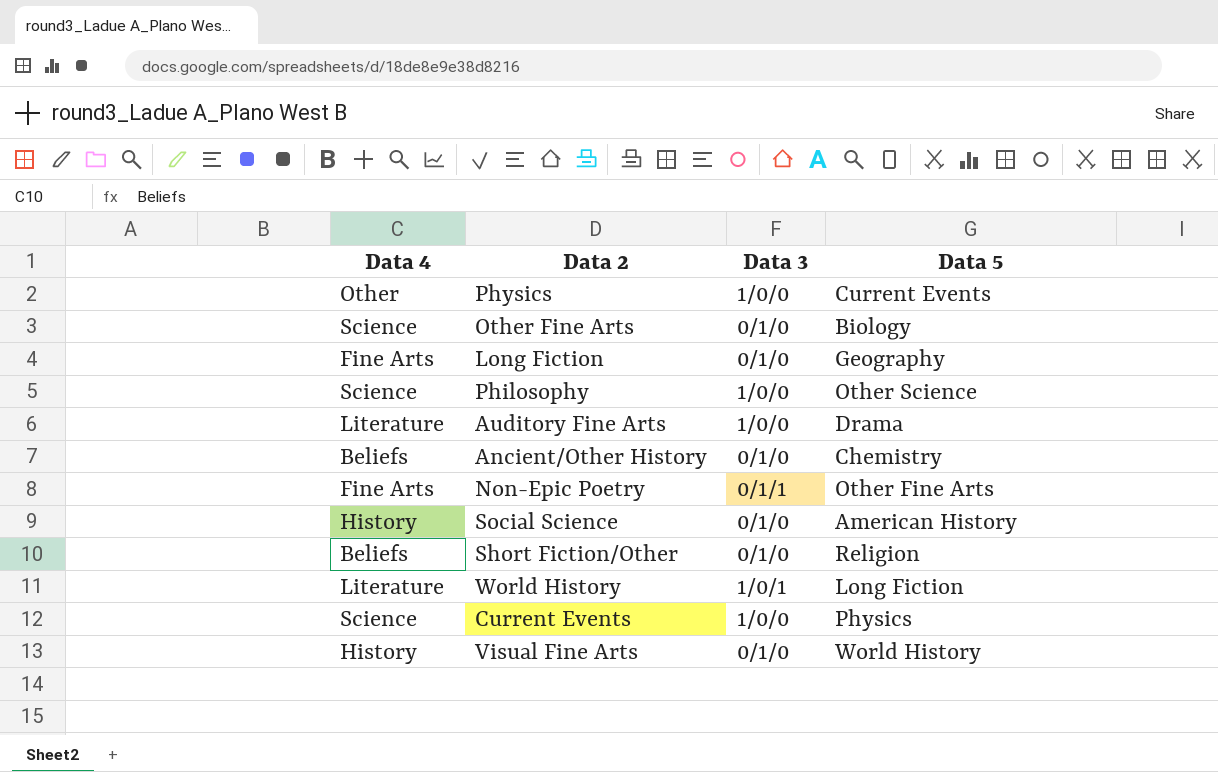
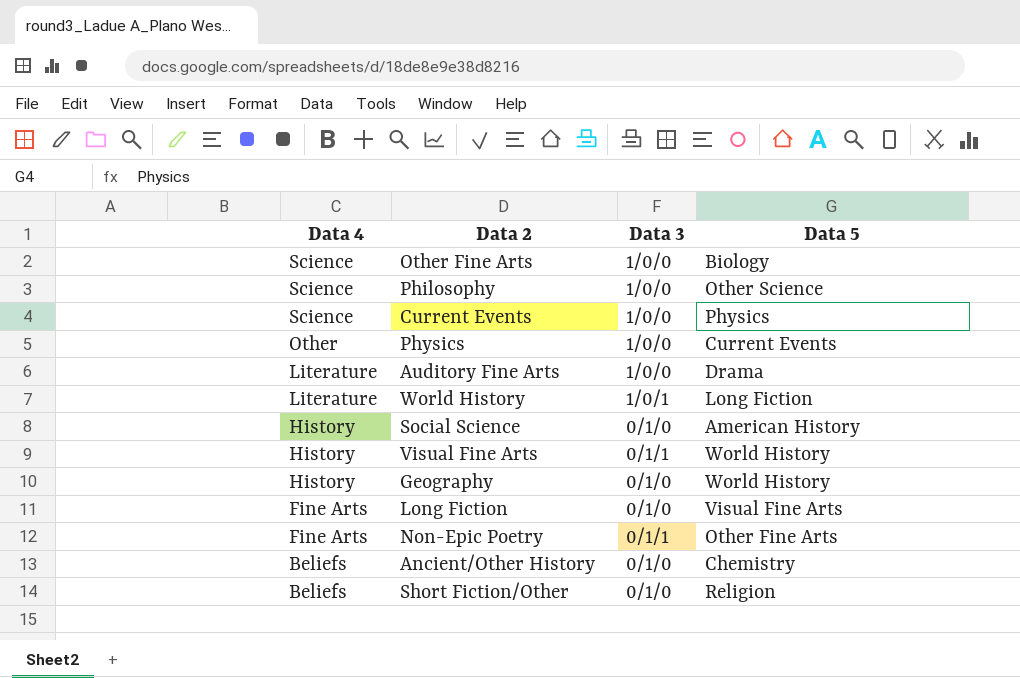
row order: none -> Data 4 descending
Other Fine Arts | Data 3: 0/1/0 -> 1/0/0
Visual Fine Arts | Data 3: 0/1/0 -> 0/1/1
row Geography: none -> History | 0/1/0 | World History
Long Fiction | Data 5: Geography -> Visual Fine Arts

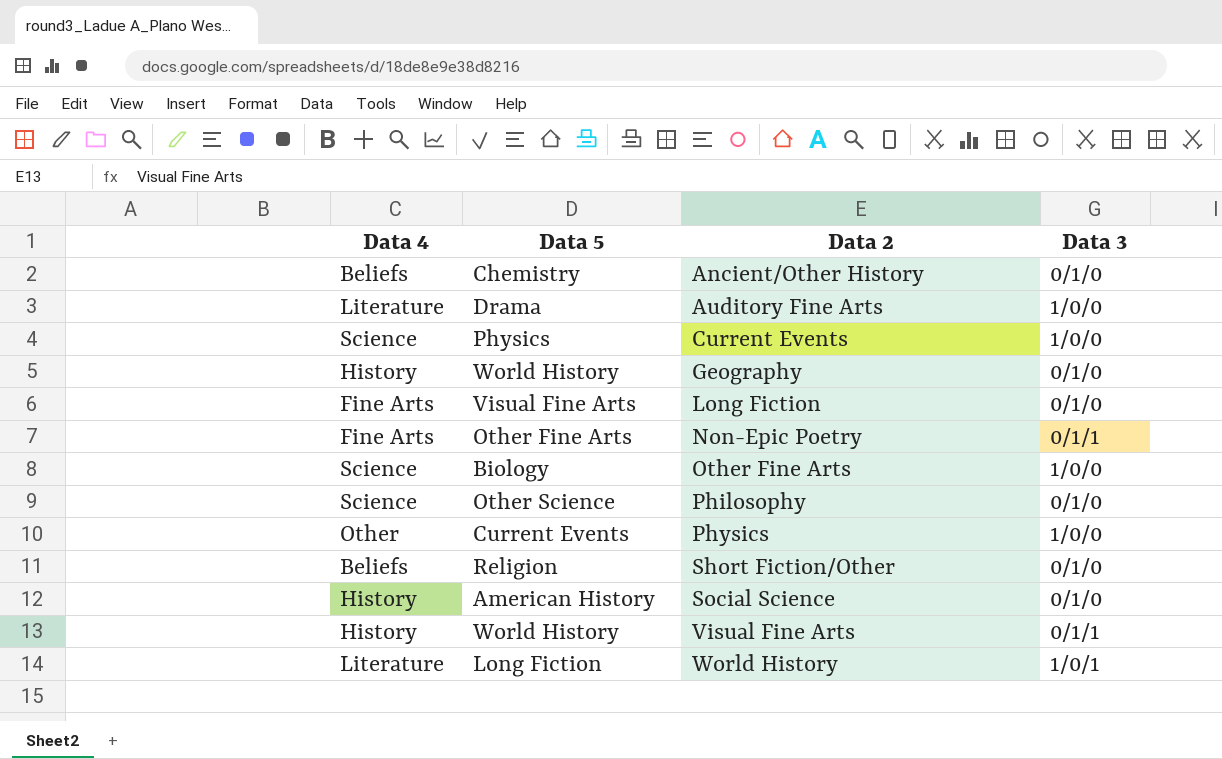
row order: Data 4 descending -> Data 2 ascending
column Data 5 | position: 4 -> 2
Philosophy | Data 3: 1/0/0 -> 0/1/0

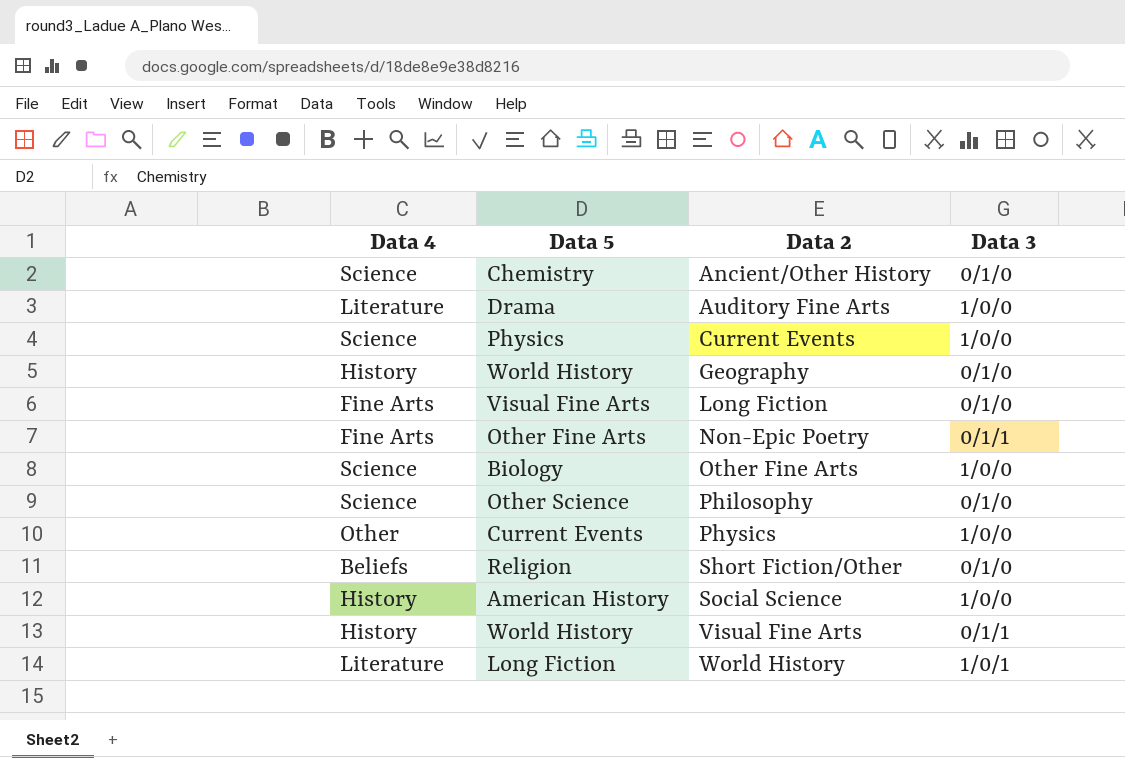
Ancient/Other History | Data 4: Beliefs -> Science
Social Science | Data 3: 0/1/0 -> 1/0/0

